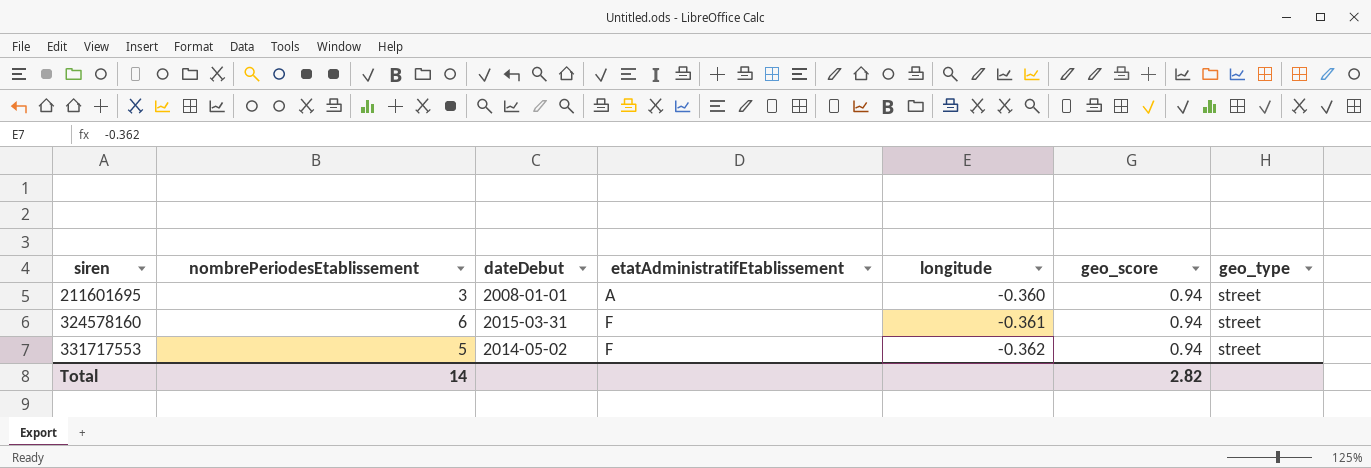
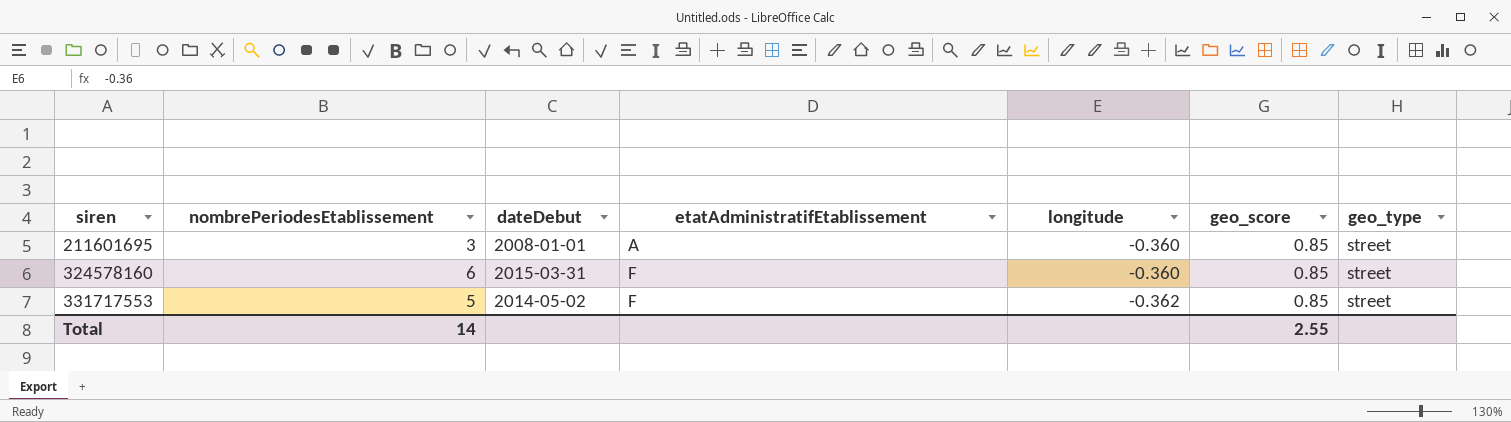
211601695 | geo_score: 0.94 -> 0.85
324578160 | longitude: -0.361 -> -0.360
324578160 | geo_score: 0.94 -> 0.85
331717553 | geo_score: 0.94 -> 0.85
Total | geo_score: 2.82 -> 2.55

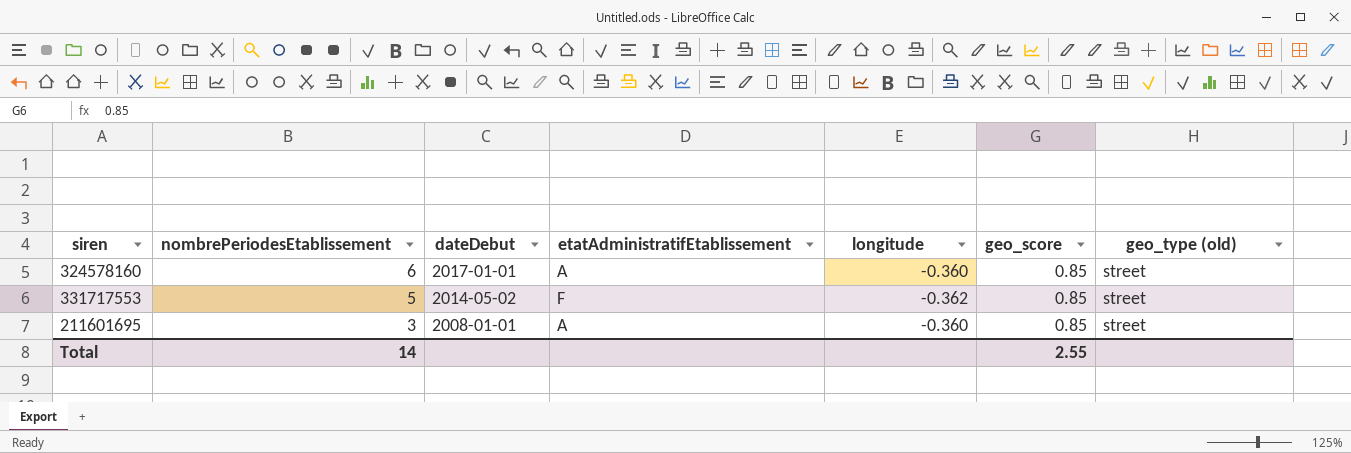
row order: siren ascending -> nombrePeriodesEtablissement descending
column name: geo_type -> geo_type (old)
324578160 | dateDebut: 2015-03-31 -> 2017-01-01
324578160 | etatAdministratifEtablissement: F -> A

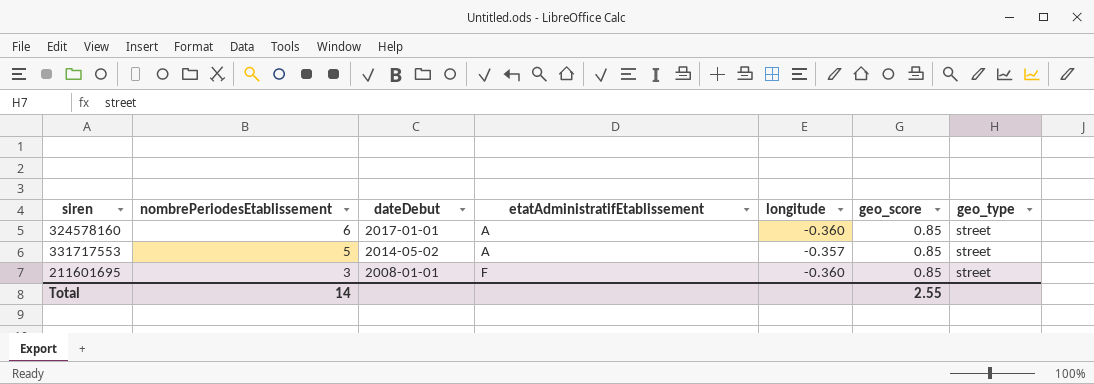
column name: geo_type (old) -> geo_type
331717553 | etatAdministratifEtablissement: F -> A
331717553 | longitude: -0.362 -> -0.357
211601695 | etatAdministratifEtablissement: A -> F

